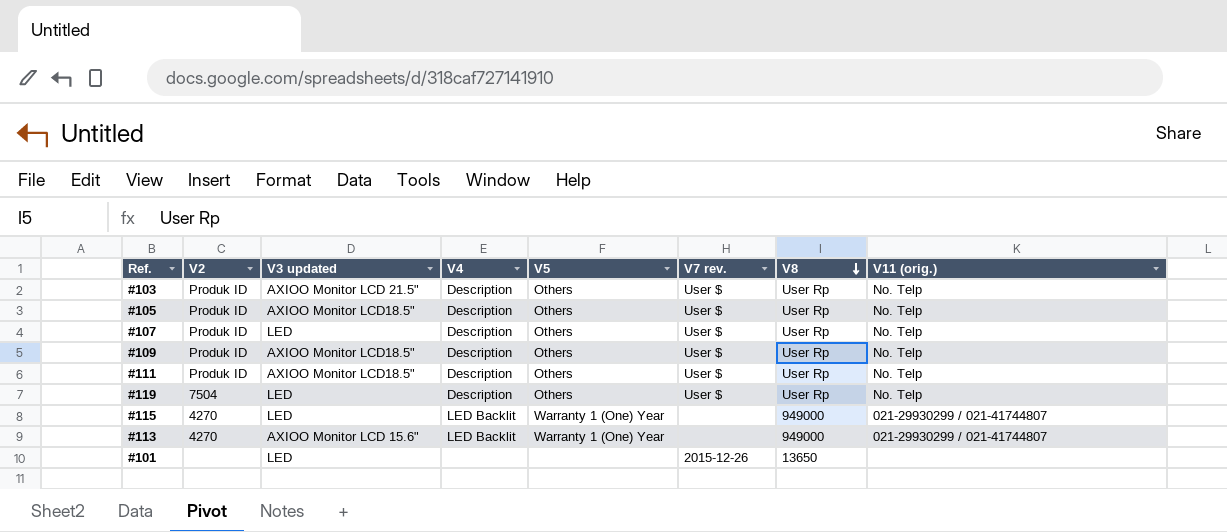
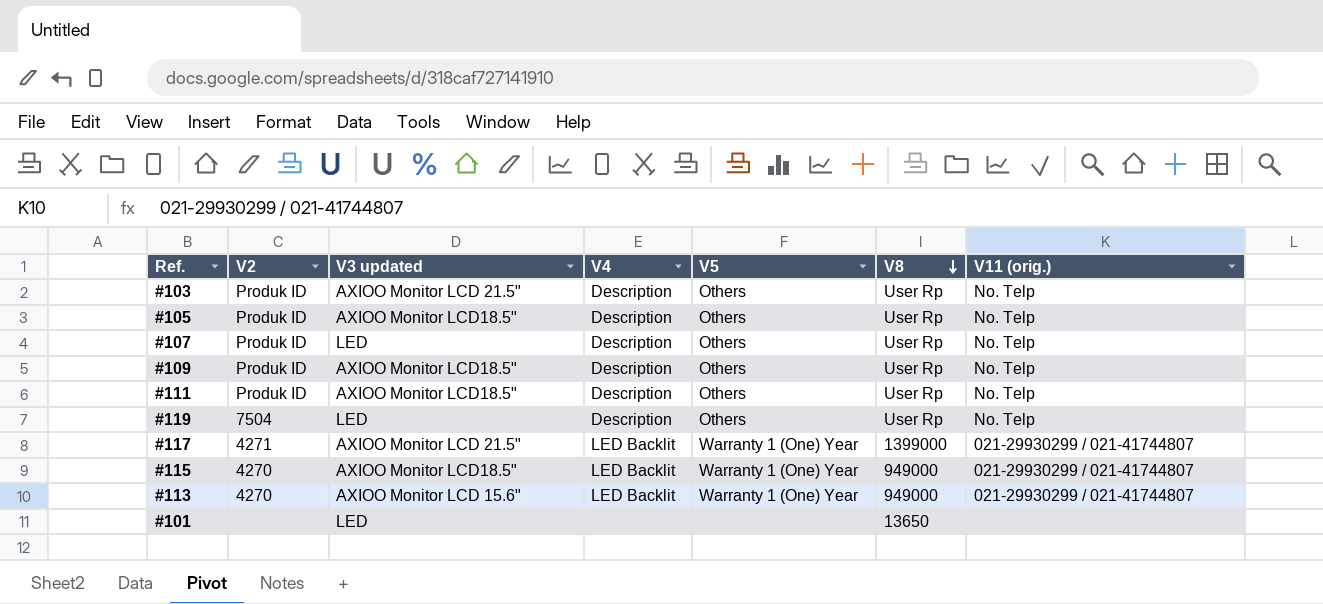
column V7 rev. | position: 6 -> none
row #117: none -> 4271 | AXIOO Monitor LCD 21.5" | LED Backlit | Warranty 1 (One) Year | 1399000 | 021-29930299 / 021-41744807
#115 | V3 updated: LED -> AXIOO Monitor LCD18.5"

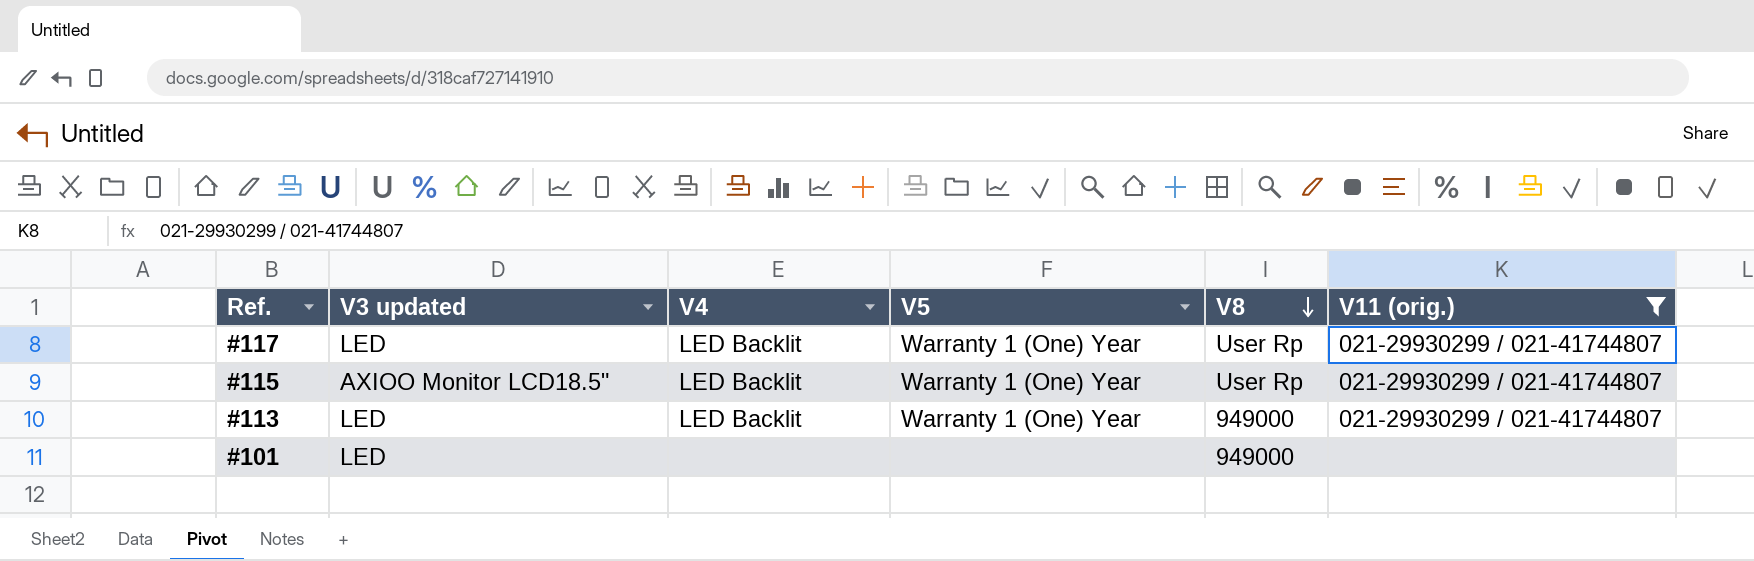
filter: none -> V11 (orig.) != No. Telp
column V2 | position: 2 -> none
#117 | V3 updated: AXIOO Monitor LCD 21.5" -> LED
#117 | V8: 1399000 -> User Rp
#115 | V8: 949000 -> User Rp
#113 | V3 updated: AXIOO Monitor LCD 15.6" -> LED
#101 | V8: 13650 -> 949000

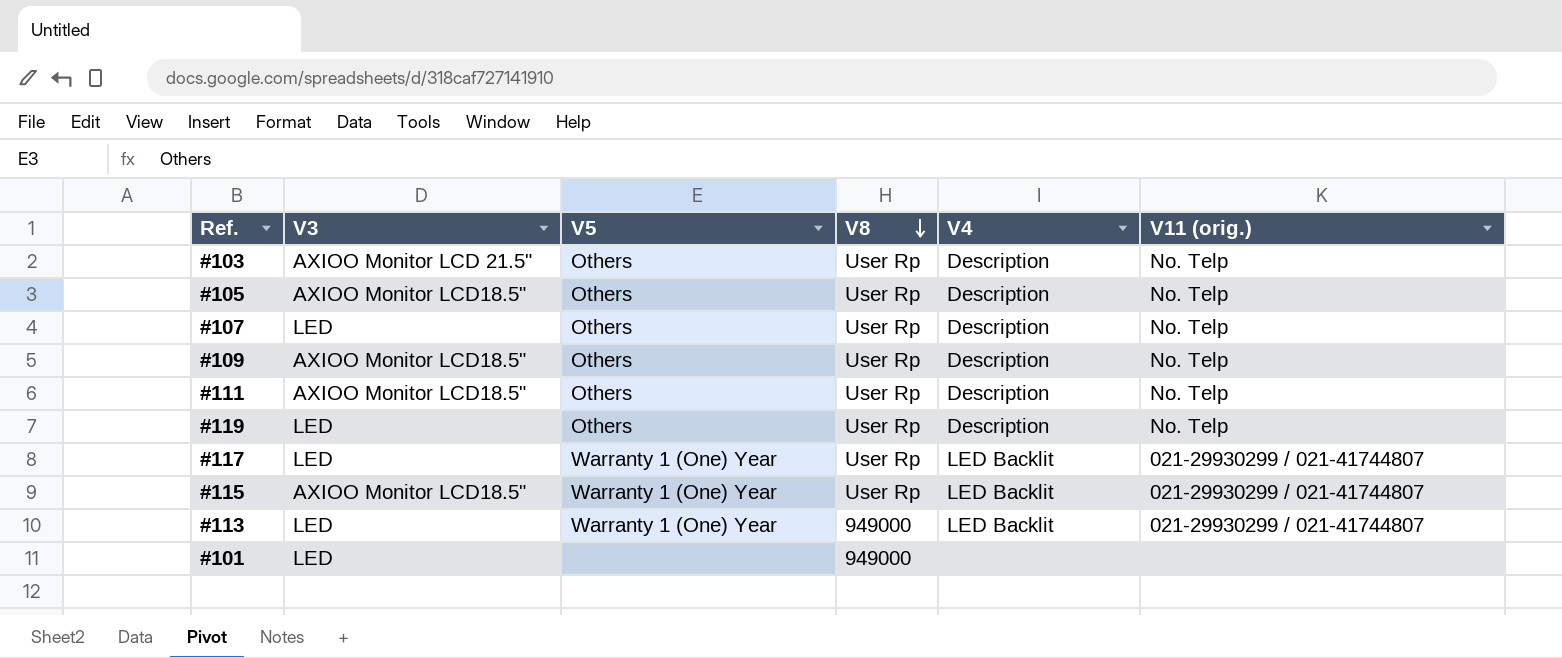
filter: V11 (orig.) != No. Telp -> none
column name: V3 updated -> V3
column V4 | position: 3 -> 5

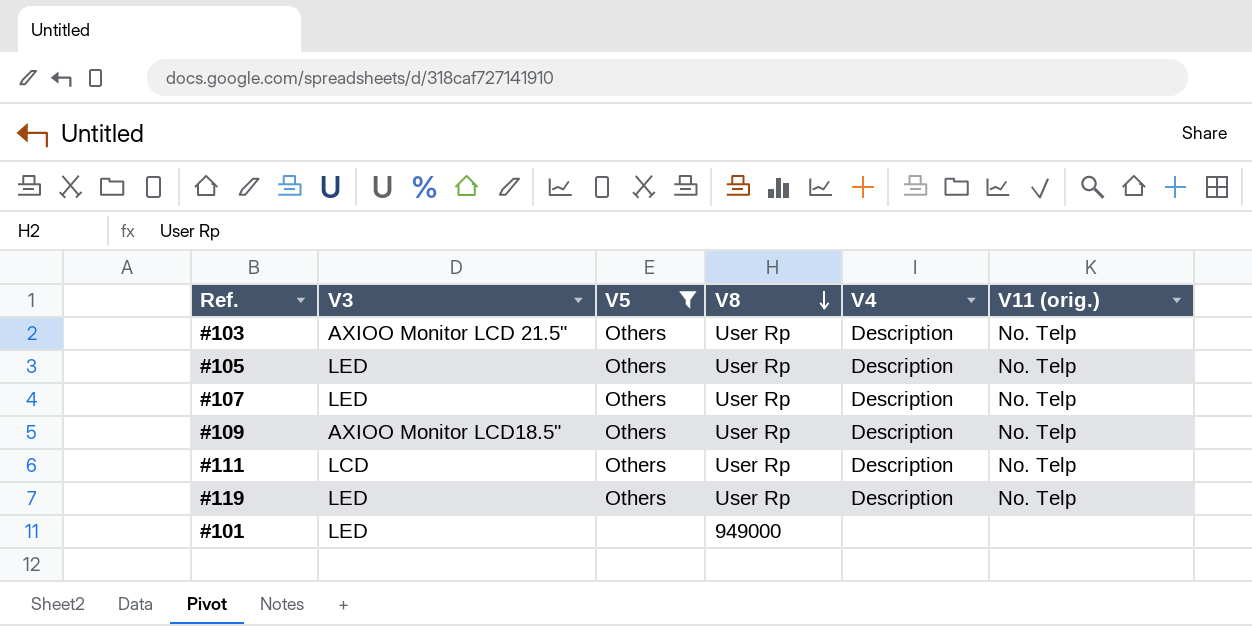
filter: none -> V5 != Warranty 1 (One) Year
#105 | V3: AXIOO Monitor LCD18.5" -> LED
#111 | V3: AXIOO Monitor LCD18.5" -> LCD

